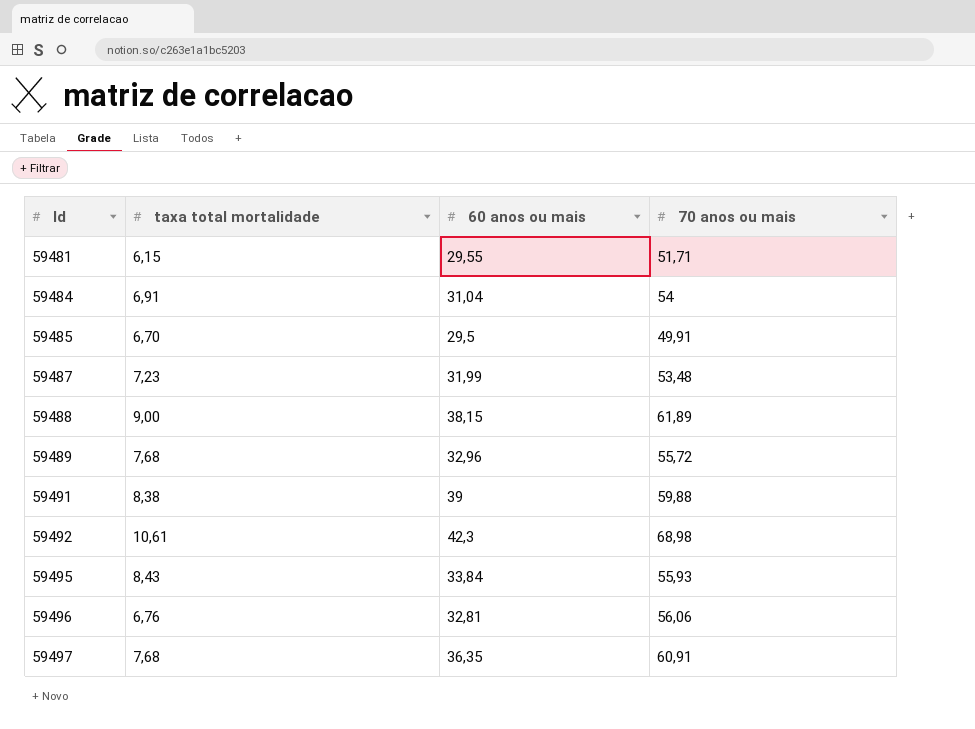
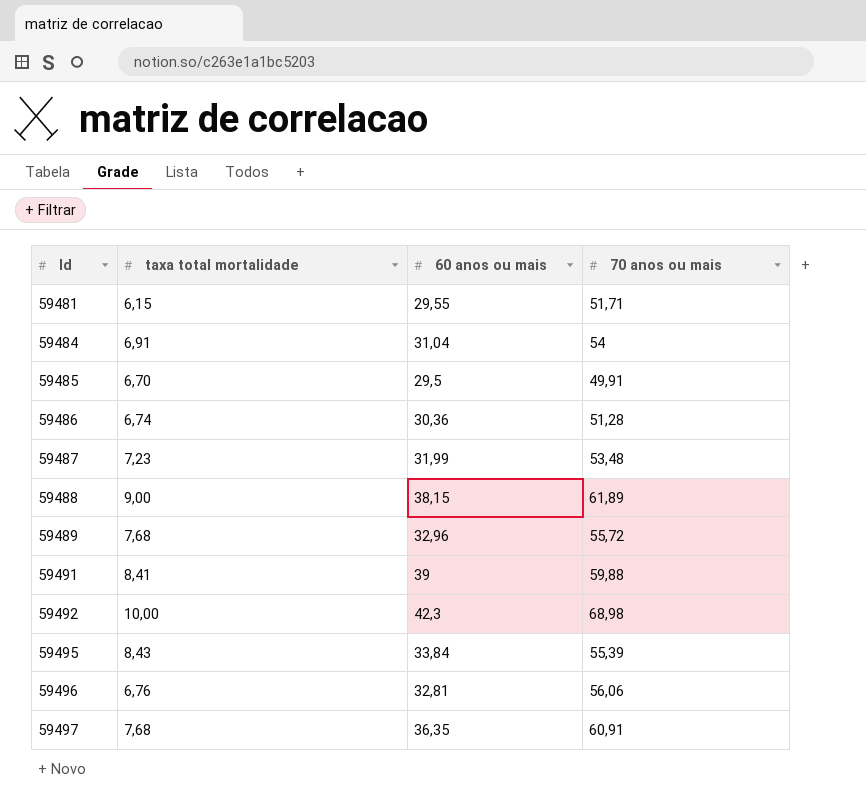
row 59486: none -> 6,74 | 30,36 | 51,28
59491 | taxa total mortalidade: 8,38 -> 8,41
59492 | taxa total mortalidade: 10,61 -> 10,00
59495 | 70 anos ou mais: 55,93 -> 55,39

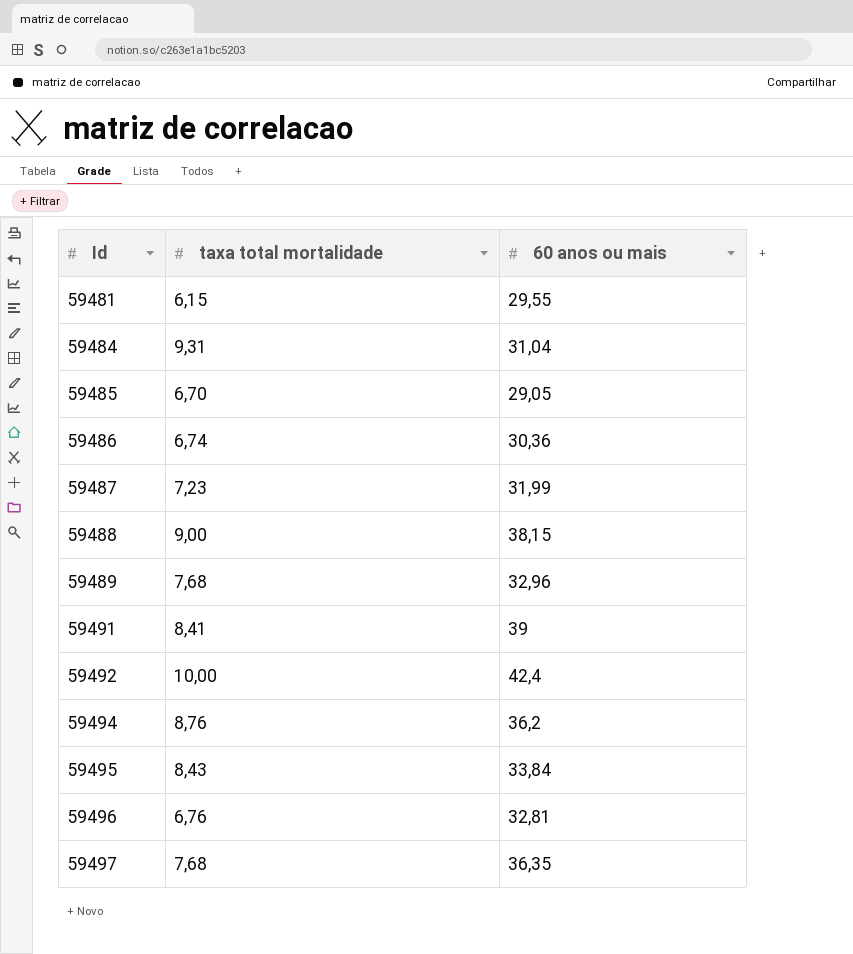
column 70 anos ou mais | position: 4 -> none
59484 | taxa total mortalidade: 6,91 -> 9,31
59485 | 60 anos ou mais: 29,5 -> 29,05
59492 | 60 anos ou mais: 42,3 -> 42,4
row 59494: none -> 8,76 | 36,2

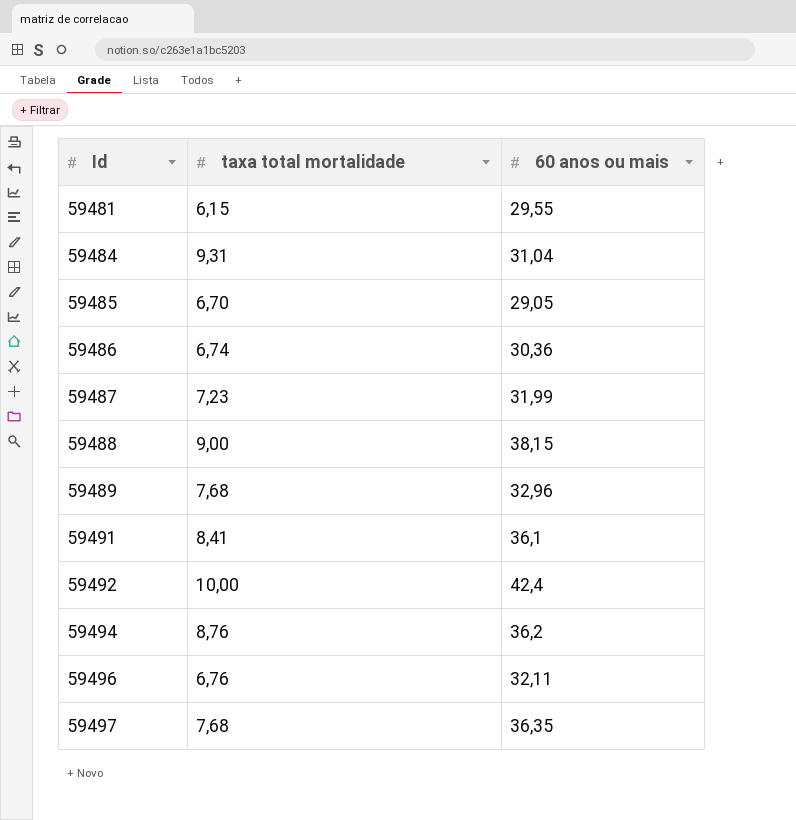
row 59495: 8,43 | 33,84 -> none
59491 | 60 anos ou mais: 39 -> 36,1
59496 | 60 anos ou mais: 32,81 -> 32,11

